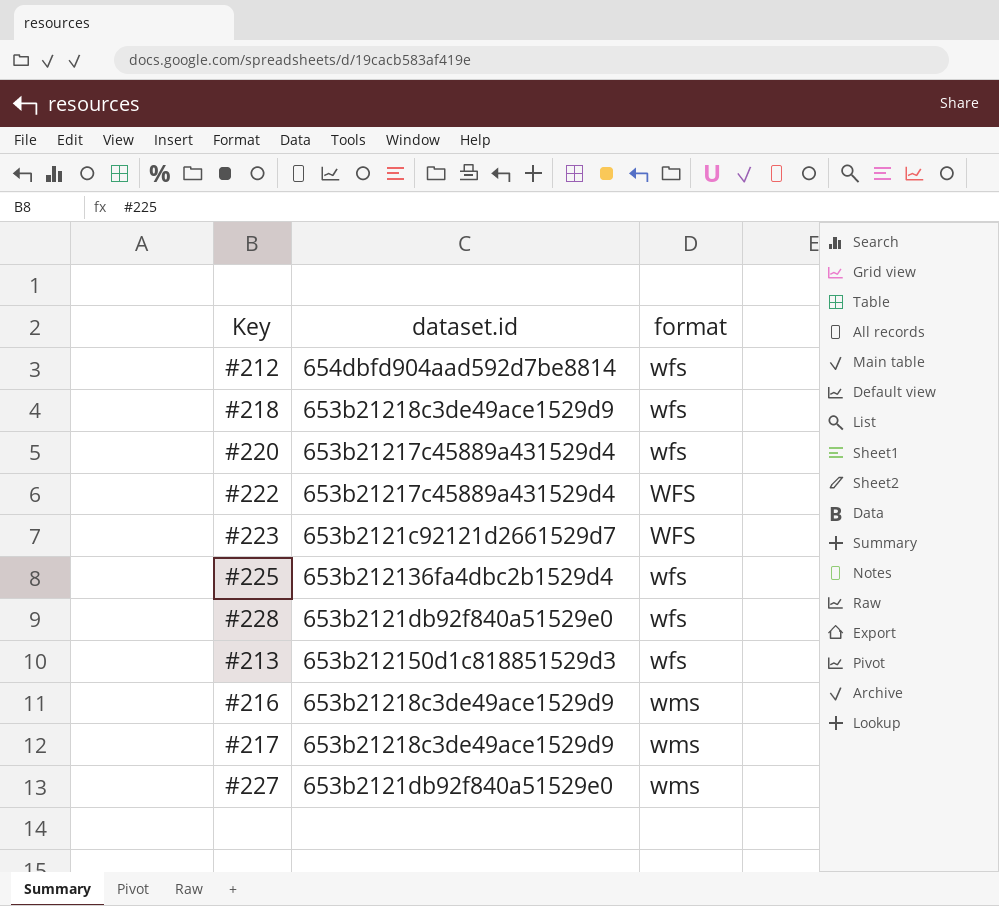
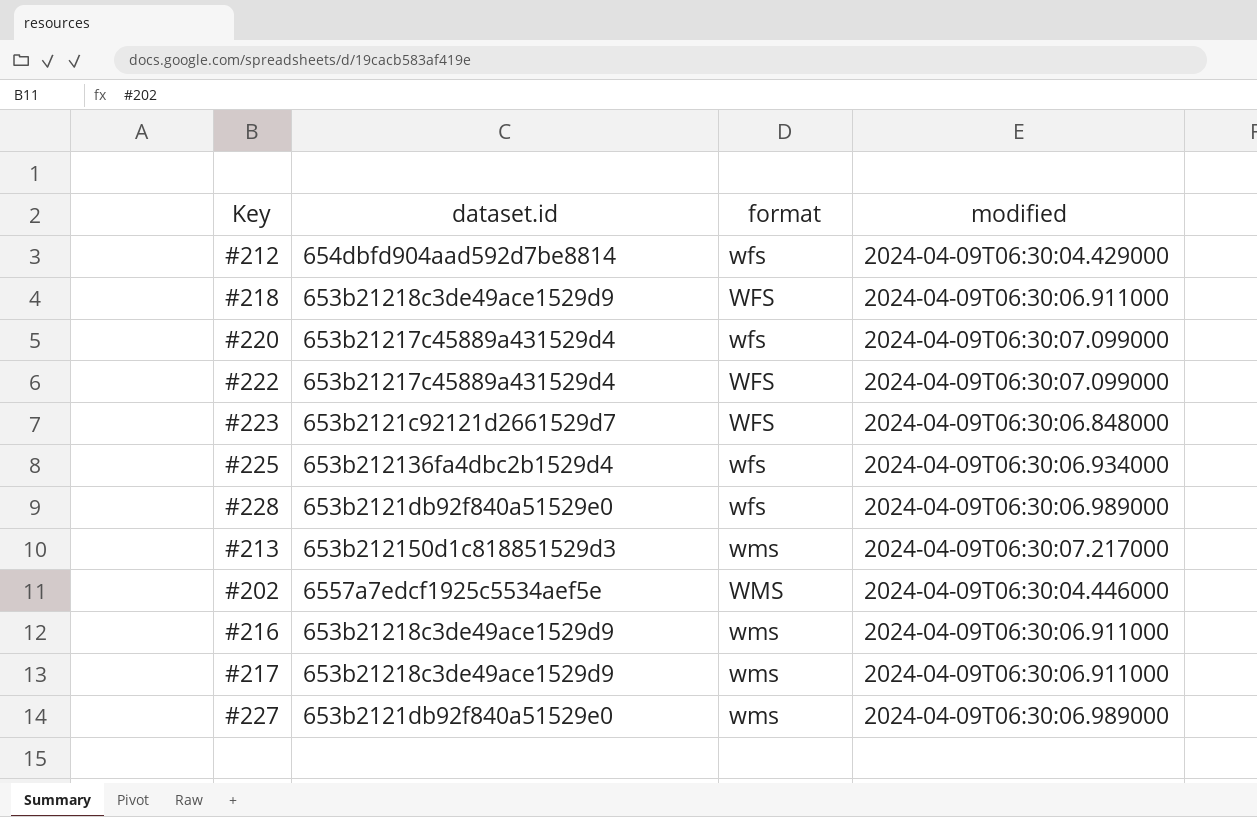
column modified | position: none -> 4
#218 | format: wfs -> WFS
#213 | format: wfs -> wms
row #202: none -> 6557a7edcf1925c5534aef5e | WMS | 2024-04-09T06:30:04.446000

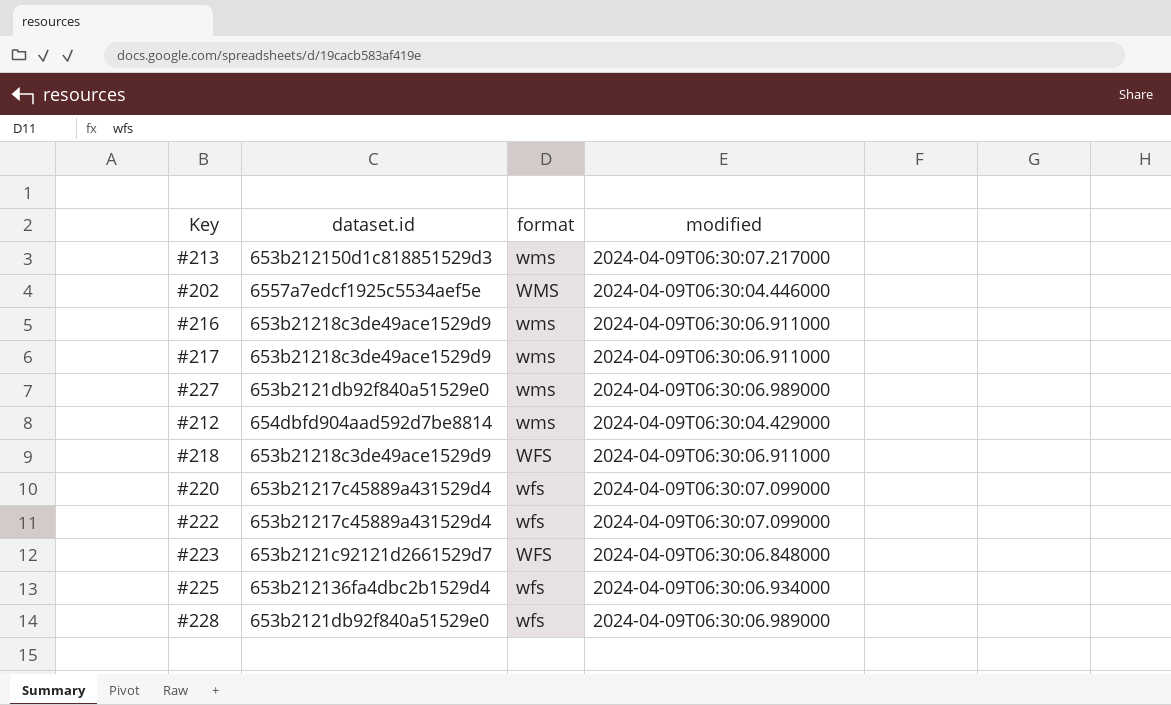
row order: format ascending -> format descending
#212 | format: wfs -> wms
#222 | format: WFS -> wfs

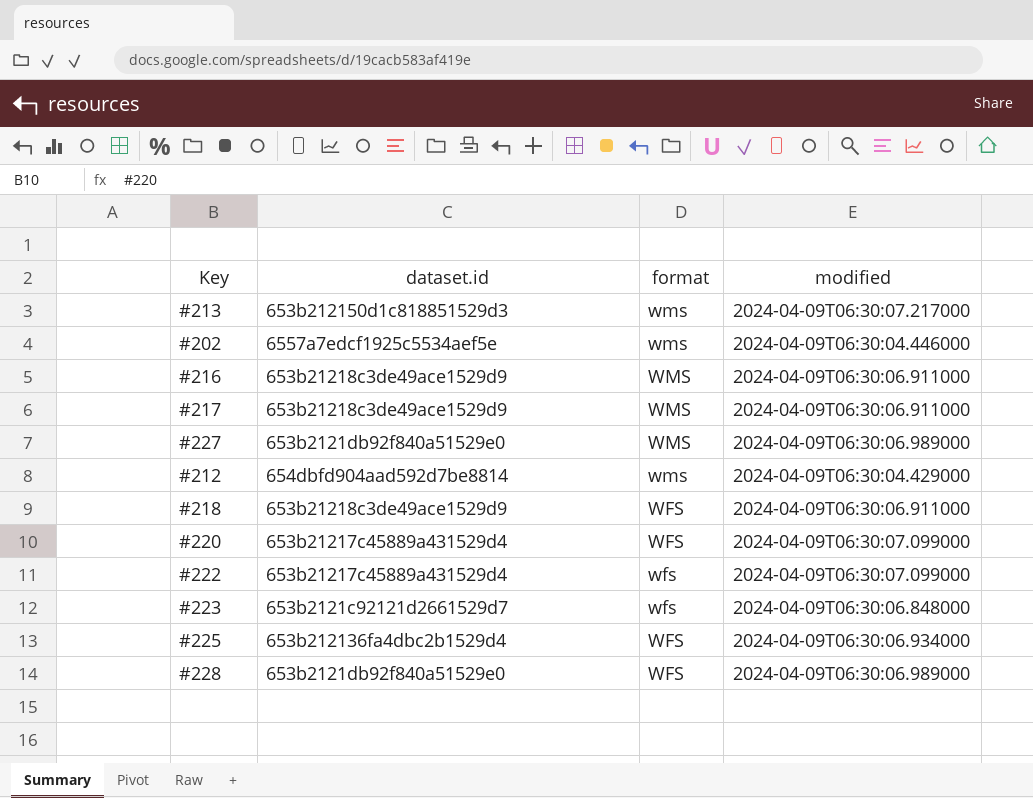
#202 | format: WMS -> wms
#216 | format: wms -> WMS
#217 | format: wms -> WMS
#227 | format: wms -> WMS
#220 | format: wfs -> WFS
#223 | format: WFS -> wfs
#225 | format: wfs -> WFS
#228 | format: wfs -> WFS

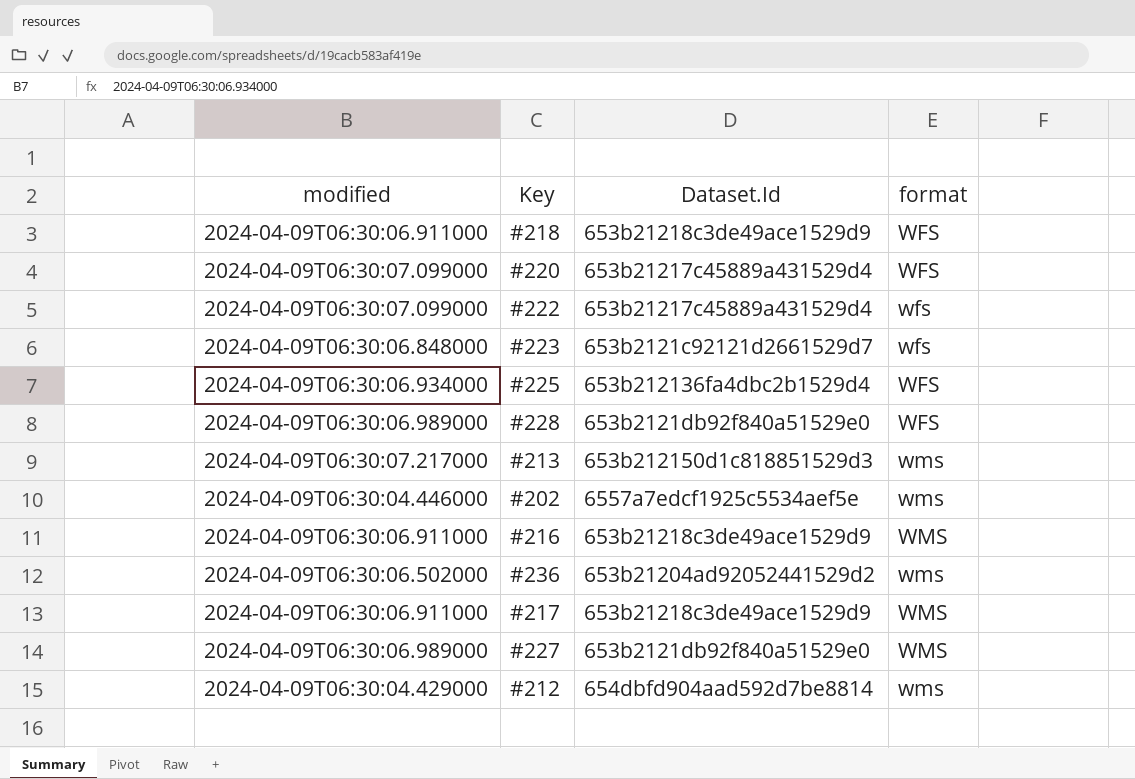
row order: format descending -> format ascending
column modified | position: 4 -> 1
column name: dataset.id -> Dataset.Id
row #236: none -> 2024-04-09T06:30:06.502000 | 653b21204ad92052441529d2 | wms

